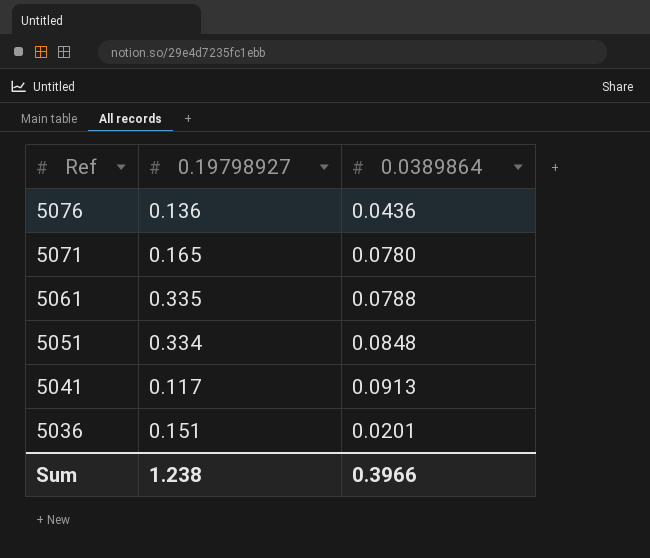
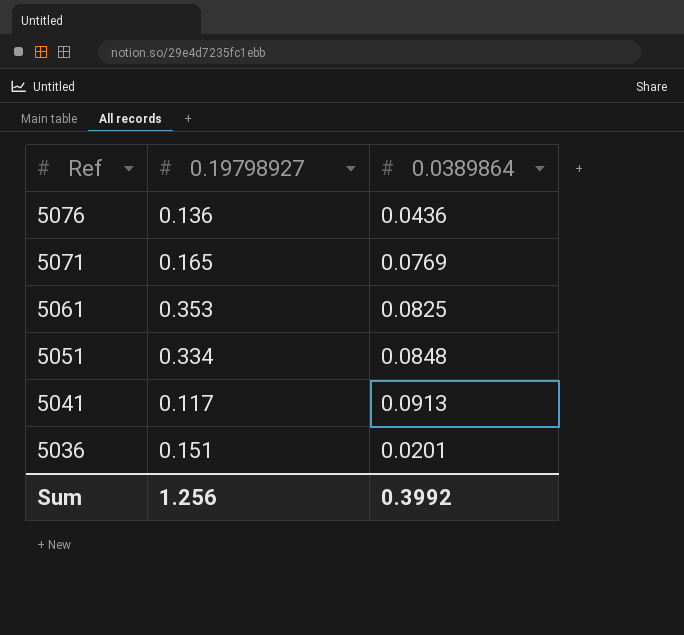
5071 | 0.0389864: 0.0780 -> 0.0769
5061 | 0.19798927: 0.335 -> 0.353
5061 | 0.0389864: 0.0788 -> 0.0825
Sum | 0.19798927: 1.238 -> 1.256
Sum | 0.0389864: 0.3966 -> 0.3992

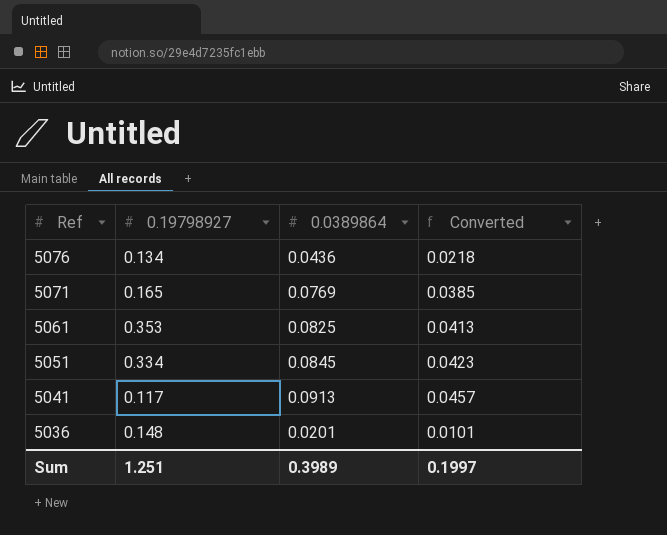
column Converted | formula: none -> [0.0389864] * 0.5
5076 | 0.19798927: 0.136 -> 0.134
5051 | 0.0389864: 0.0848 -> 0.0845
5036 | 0.19798927: 0.151 -> 0.148
Sum | 0.19798927: 1.256 -> 1.251
Sum | 0.0389864: 0.3992 -> 0.3989

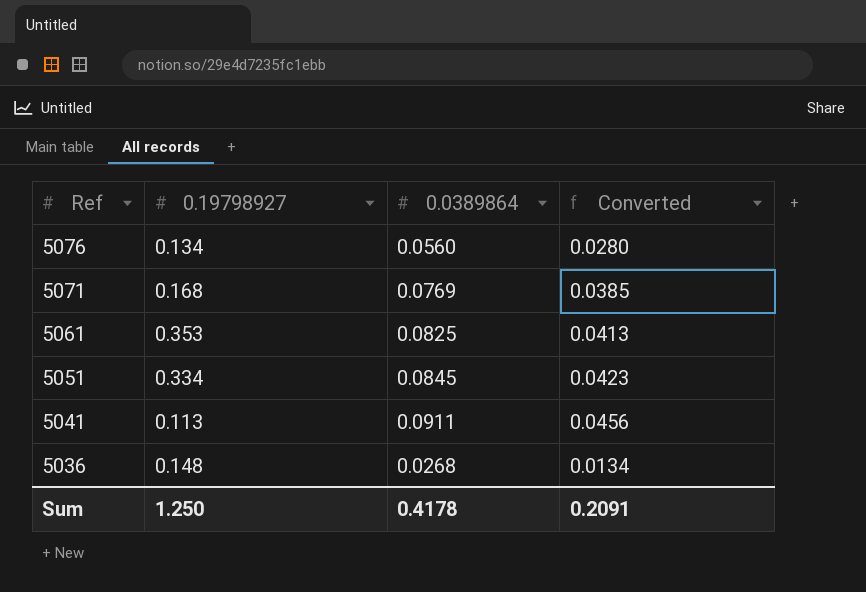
5076 | 0.0389864: 0.0436 -> 0.0560
5076 | Converted: 0.0218 -> 0.0280
5071 | 0.19798927: 0.165 -> 0.168
5041 | 0.19798927: 0.117 -> 0.113
5041 | 0.0389864: 0.0913 -> 0.0911
5041 | Converted: 0.0457 -> 0.0456
5036 | 0.0389864: 0.0201 -> 0.0268
5036 | Converted: 0.0101 -> 0.0134
Sum | 0.19798927: 1.251 -> 1.250
Sum | 0.0389864: 0.3989 -> 0.4178
Sum | Converted: 0.1997 -> 0.2091

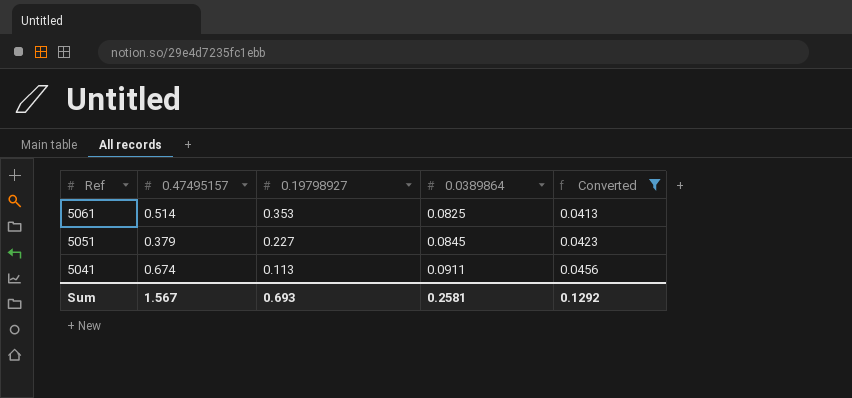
filter: none -> Converted >= 0.0413
column 0.47495157 | position: none -> 2
5051 | 0.19798927: 0.334 -> 0.227
Sum | 0.19798927: 1.250 -> 0.693
Sum | 0.0389864: 0.4178 -> 0.2581
Sum | Converted: 0.2091 -> 0.1292

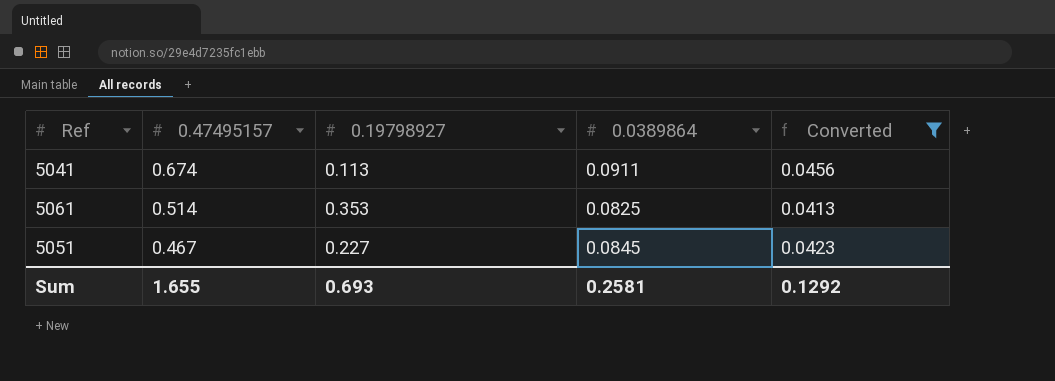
row order: Ref descending -> 0.47495157 descending
5051 | 0.47495157: 0.379 -> 0.467
Sum | 0.47495157: 1.567 -> 1.655

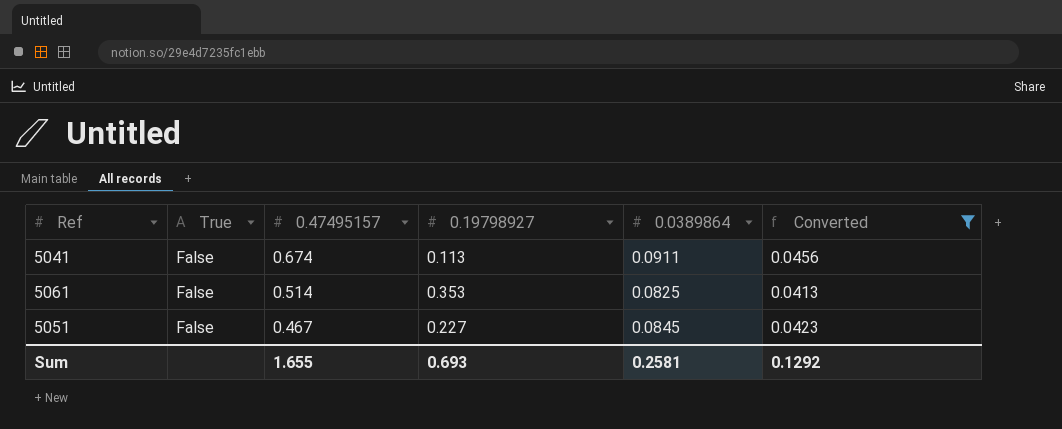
column True | position: none -> 2

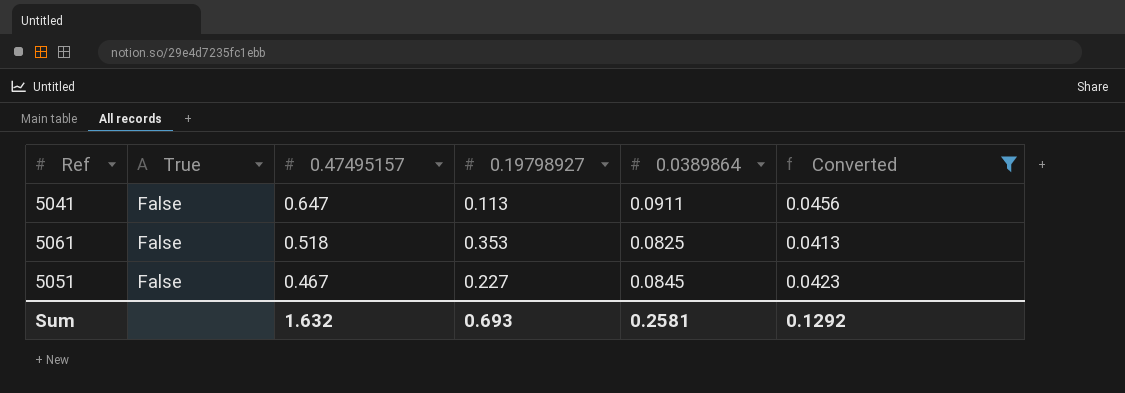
5041 | 0.47495157: 0.674 -> 0.647
5061 | 0.47495157: 0.514 -> 0.518
Sum | 0.47495157: 1.655 -> 1.632

